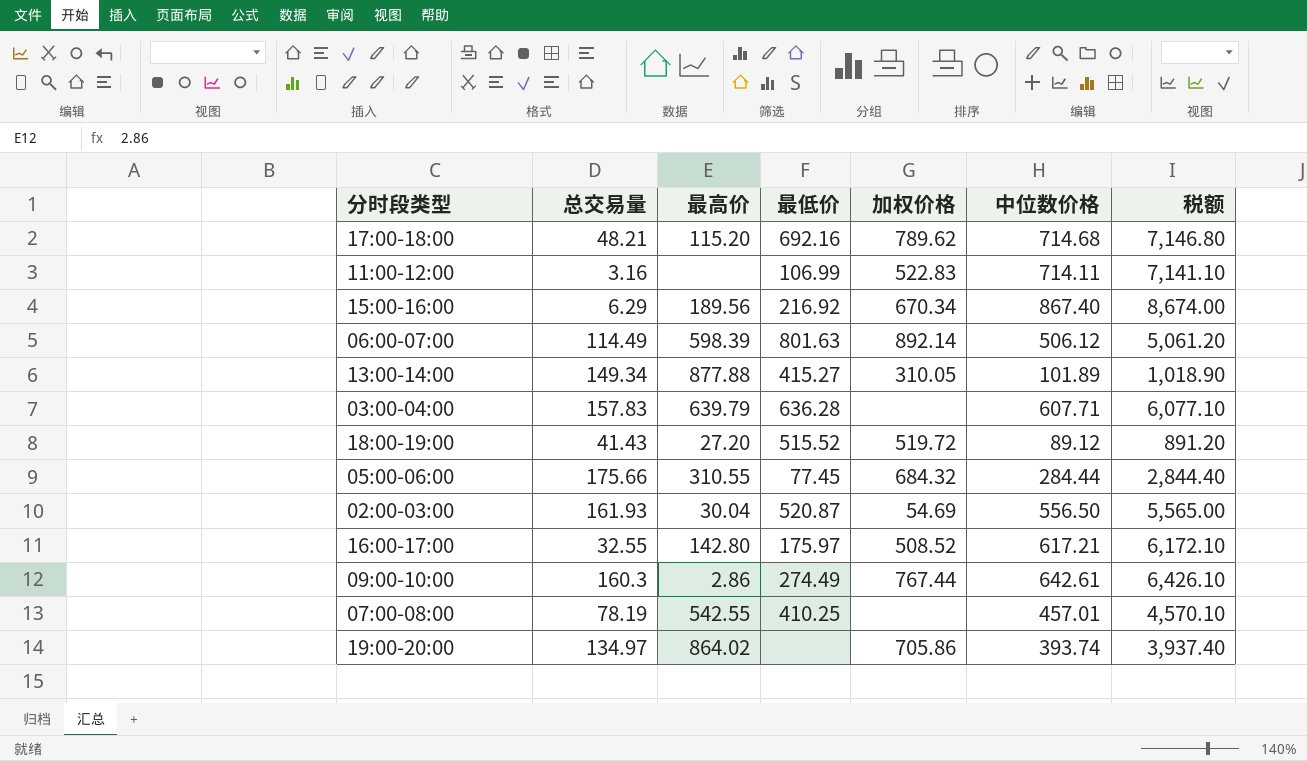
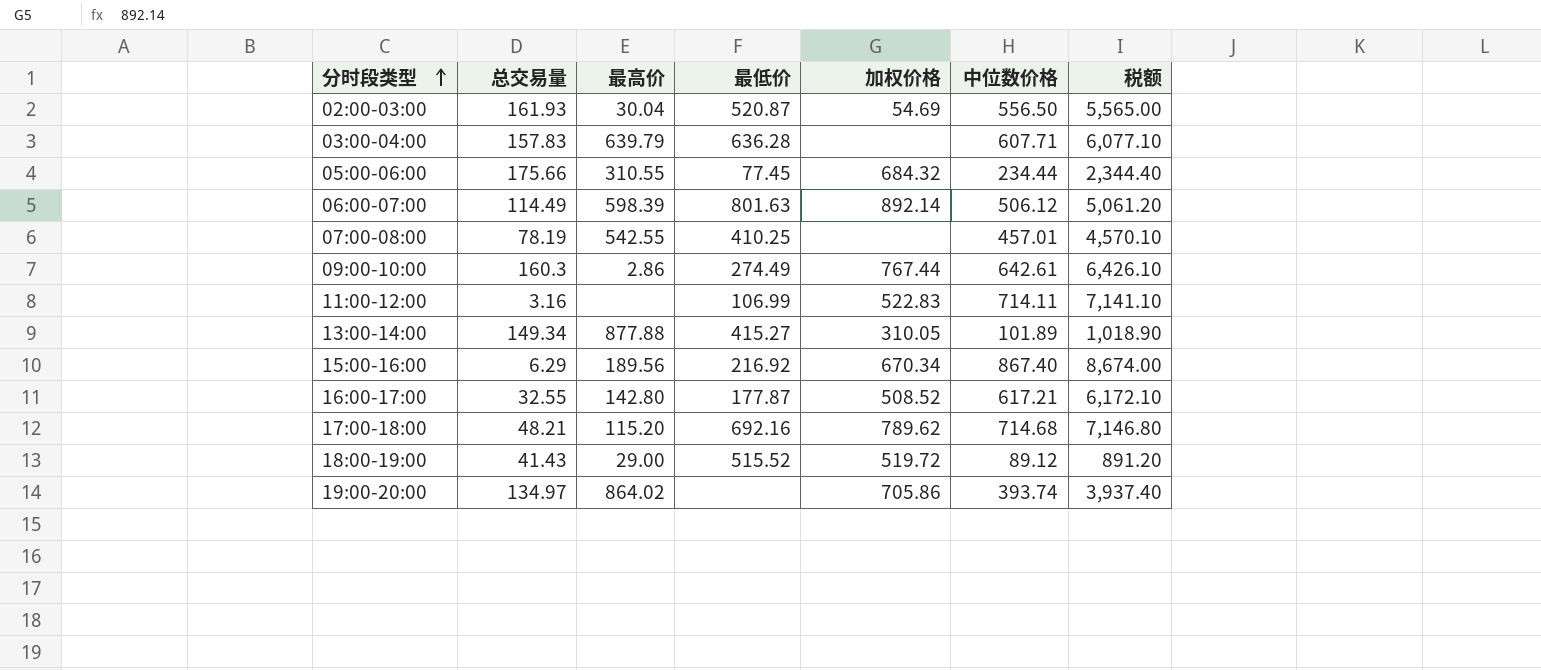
row order: none -> 分时段类型 ascending
05:00-06:00 | 中位数价格: 284.44 -> 234.44
05:00-06:00 | 税额: 2,844.40 -> 2,344.40
16:00-17:00 | 最低价: 175.97 -> 177.87
18:00-19:00 | 最高价: 27.20 -> 29.00

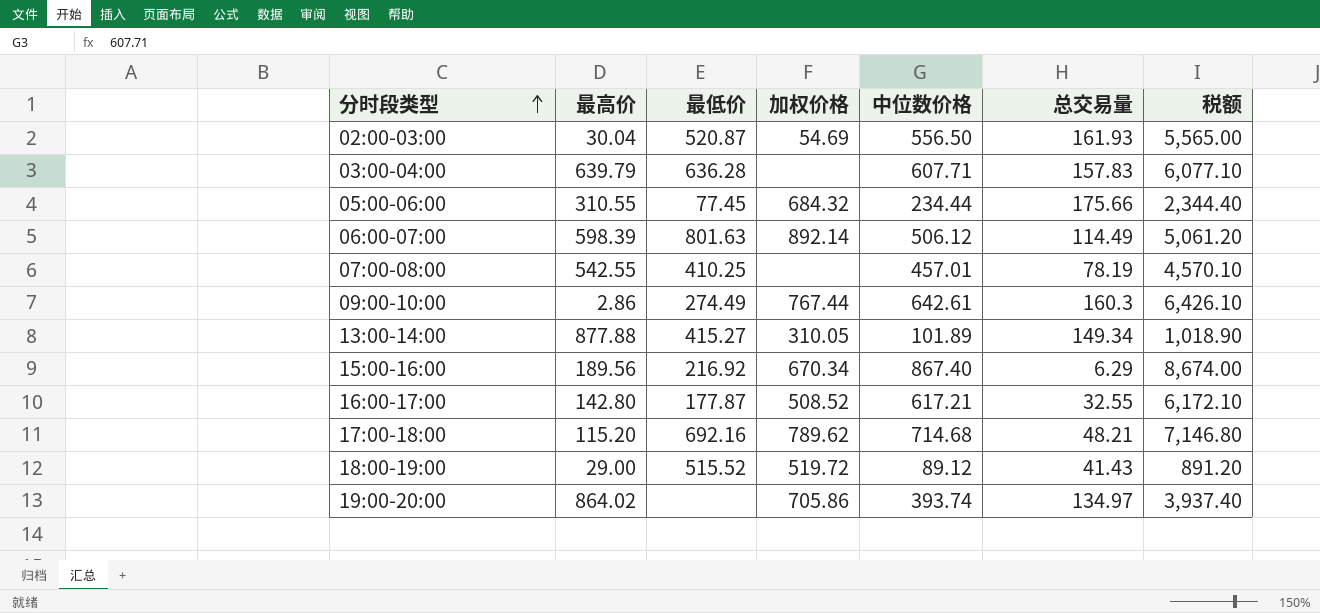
column 总交易量 | position: 2 -> 6
row 11:00-12:00: 3.16 | none | 106.99 | 522.83 | 714.11 | 7,141.10 -> none

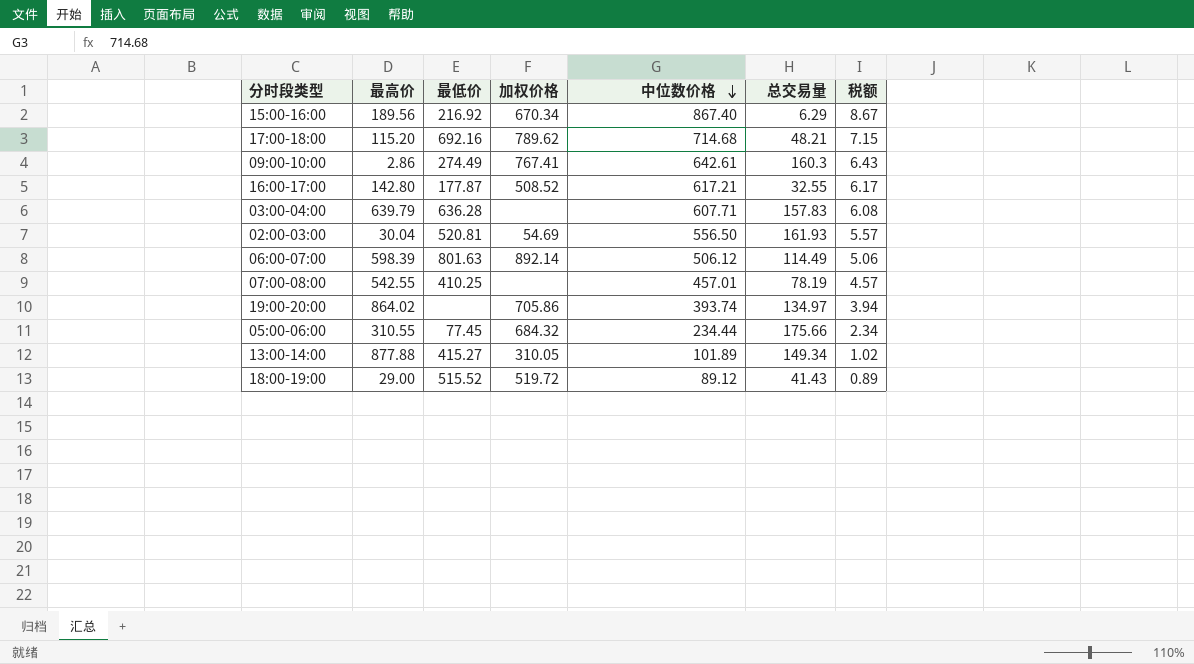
row order: 分时段类型 ascending -> 中位数价格 descending
column 税额 | formula: [中位数价格] * 10 -> [中位数价格] * 0.01
09:00-10:00 | 加权价格: 767.44 -> 767.41
02:00-03:00 | 最低价: 520.87 -> 520.81

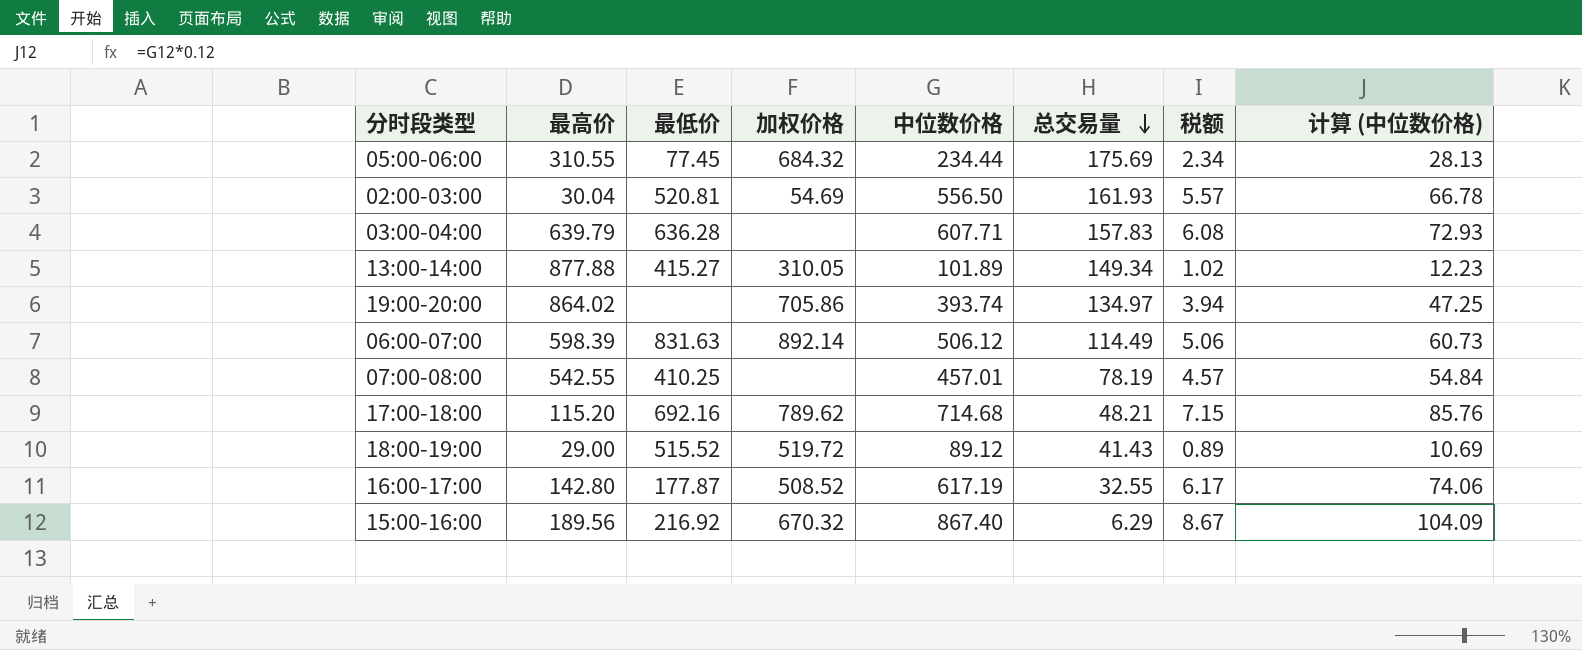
row order: 中位数价格 descending -> 总交易量 descending
column 计算 (中位数价格) | formula: none -> [中位数价格] * 0.12
row 09:00-10:00: 2.86 | 274.49 | 767.41 | 642.61 | 160.3 | 6.43 -> none
05:00-06:00 | 总交易量: 175.66 -> 175.69
06:00-07:00 | 最低价: 801.63 -> 831.63
16:00-17:00 | 中位数价格: 617.21 -> 617.19
15:00-16:00 | 加权价格: 670.34 -> 670.32

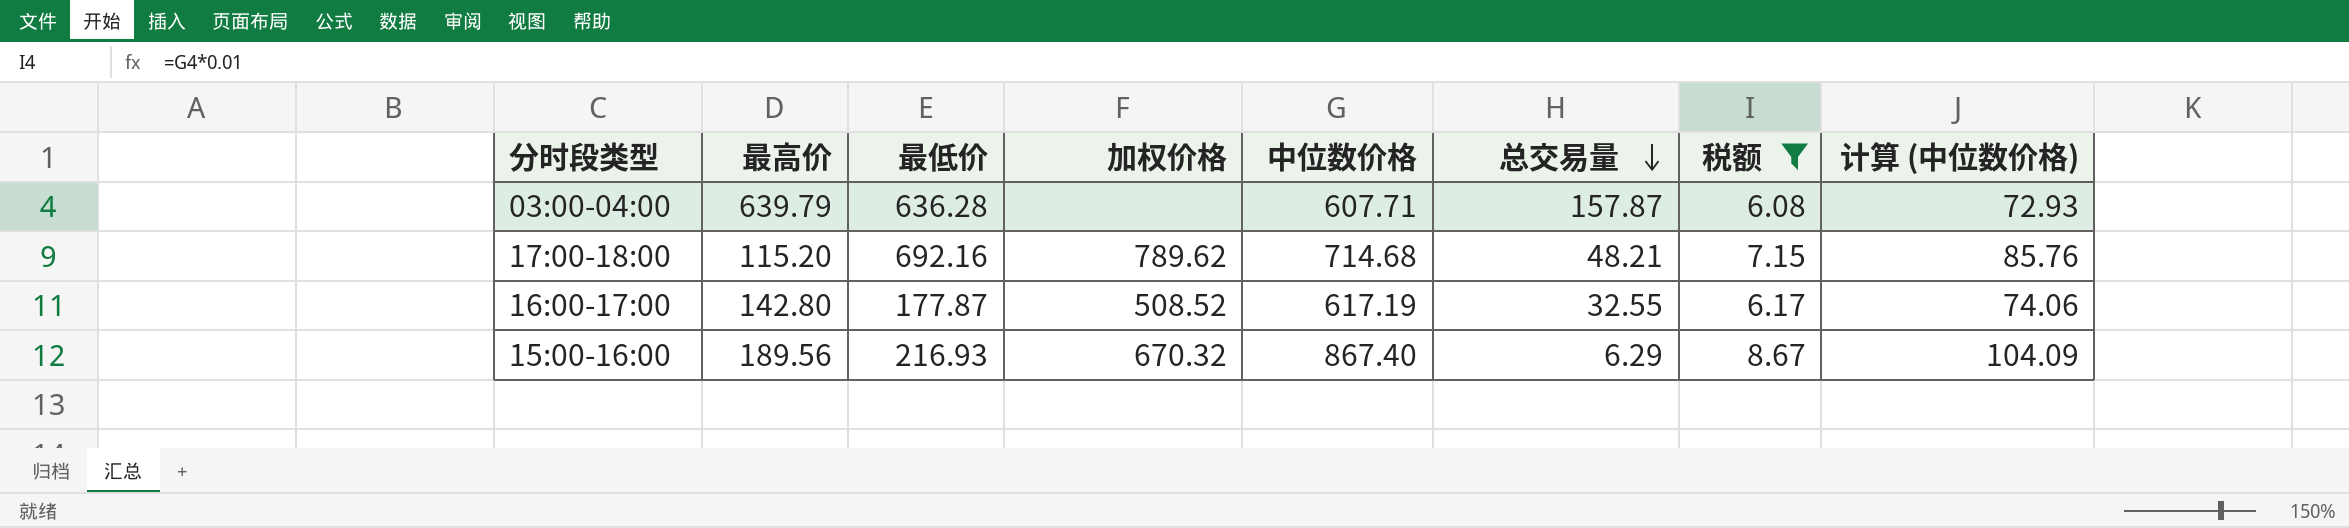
filter: none -> 税额 >= 6.08
03:00-04:00 | 总交易量: 157.83 -> 157.87
15:00-16:00 | 最低价: 216.92 -> 216.93

